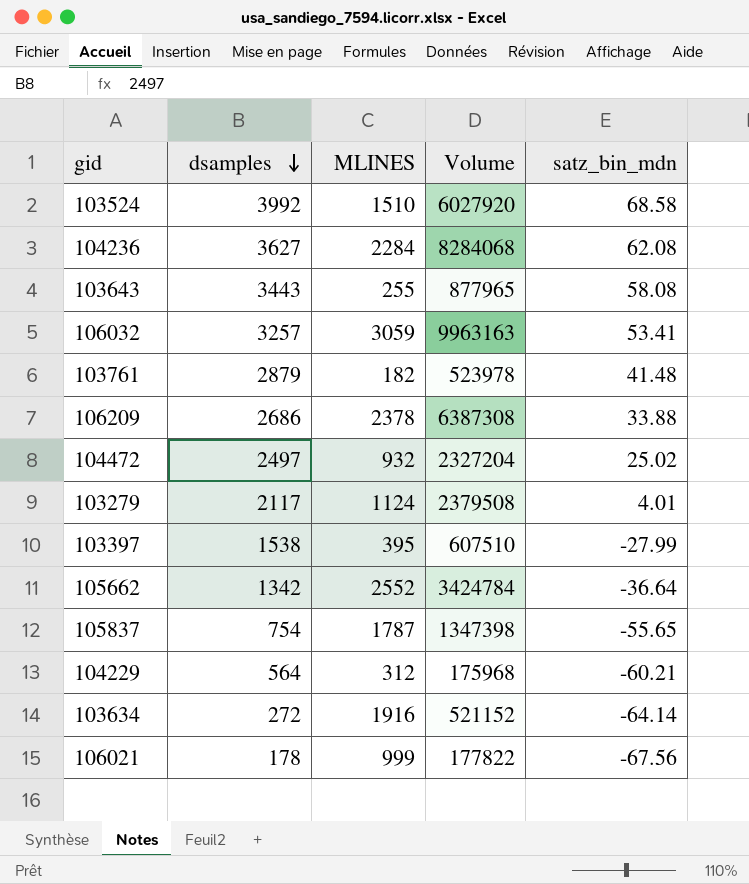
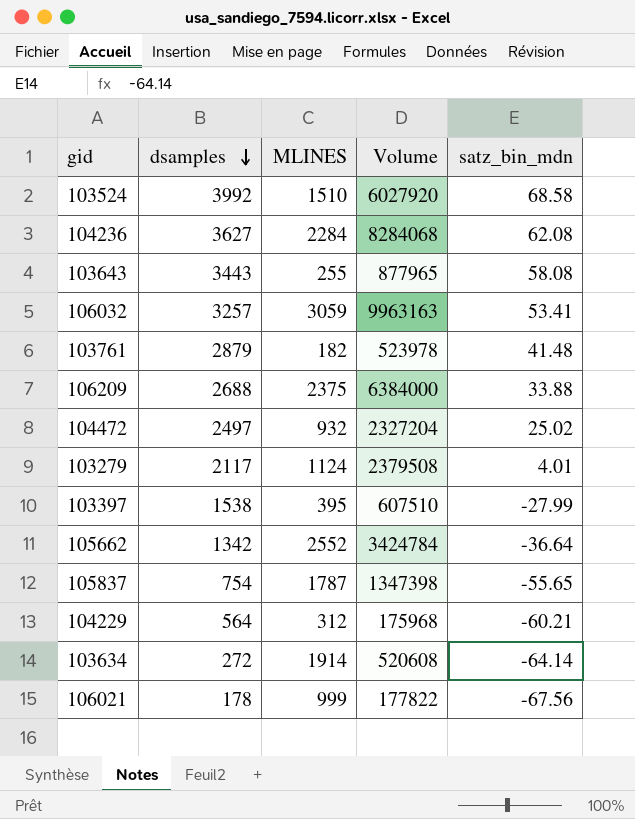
106209 | dsamples: 2686 -> 2688
106209 | MLINES: 2378 -> 2375
106209 | Volume: 6387308 -> 6384000
103634 | MLINES: 1916 -> 1914
103634 | Volume: 521152 -> 520608

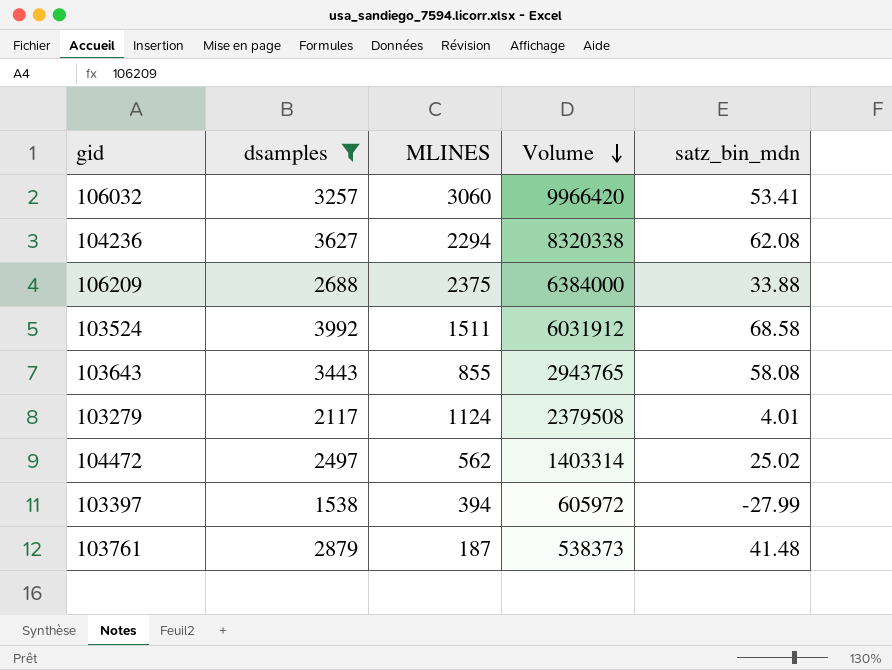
filter: none -> dsamples >= 1538
row order: dsamples descending -> Volume descending
106032 | MLINES: 3059 -> 3060
106032 | Volume: 9963163 -> 9966420
104236 | MLINES: 2284 -> 2294
104236 | Volume: 8284068 -> 8320338
103524 | MLINES: 1510 -> 1511
103524 | Volume: 6027920 -> 6031912
103643 | MLINES: 255 -> 855
103643 | Volume: 877965 -> 2943765
104472 | MLINES: 932 -> 562
104472 | Volume: 2327204 -> 1403314
103397 | MLINES: 395 -> 394
103397 | Volume: 607510 -> 605972
103761 | MLINES: 182 -> 187
103761 | Volume: 523978 -> 538373

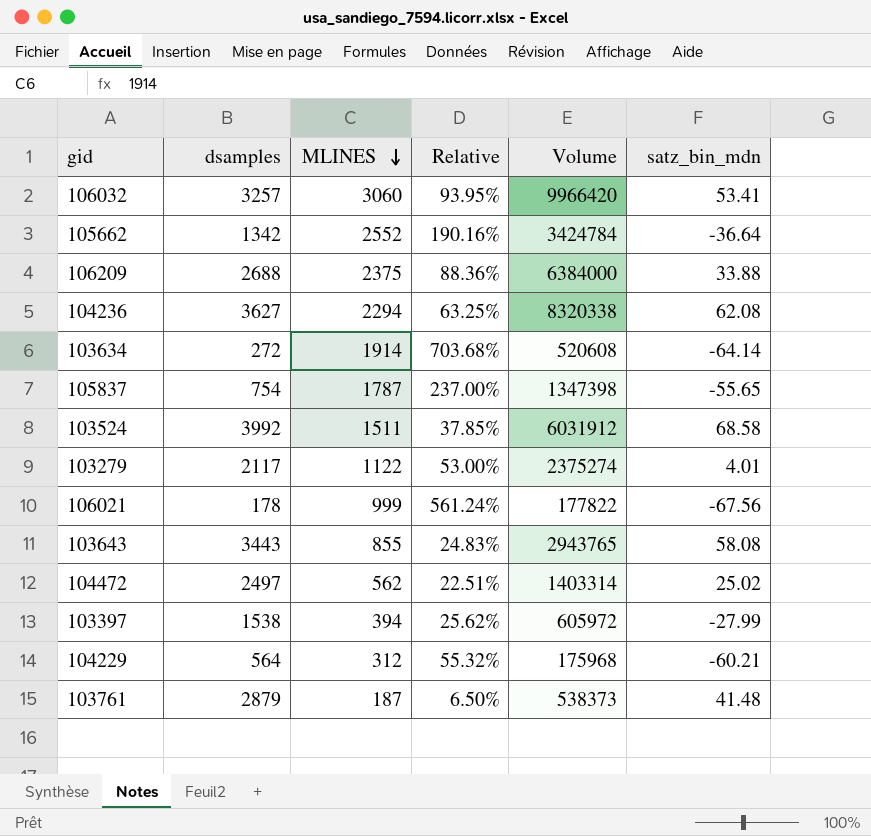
filter: dsamples >= 1538 -> none
row order: Volume descending -> MLINES descending
column Relative | formula: none -> [MLINES] / [dsamples]
103279 | MLINES: 1124 -> 1122
103279 | Volume: 2379508 -> 2375274

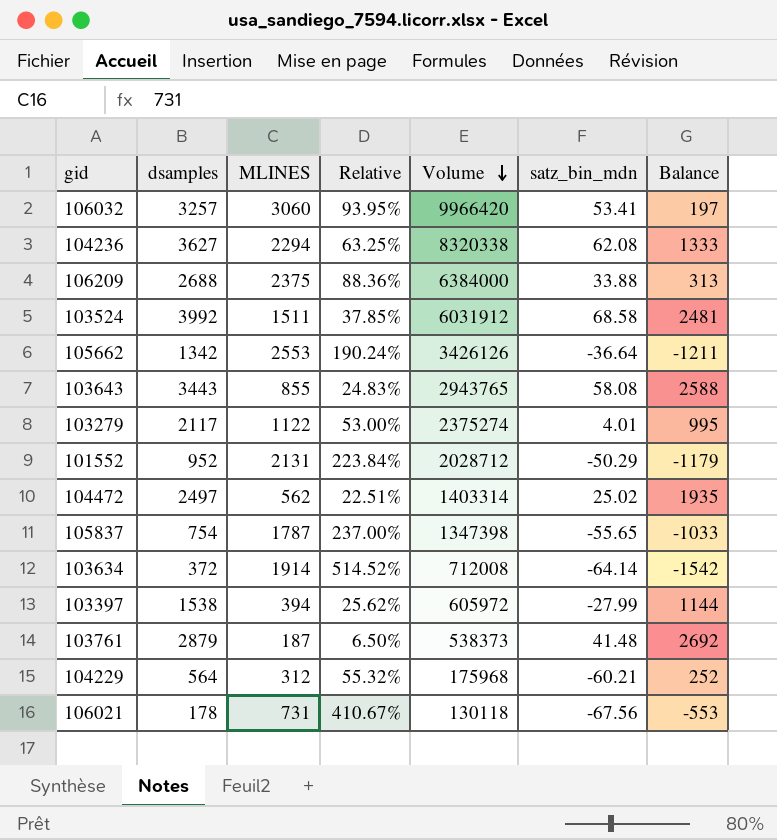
row order: MLINES descending -> Volume descending
column Balance | formula: none -> [dsamples] - [MLINES]
105662 | MLINES: 2552 -> 2553
105662 | Relative: 190.16% -> 190.24%
105662 | Volume: 3424784 -> 3426126
row 101552: none -> 952 | 2131 | 223.84% | 2028712 | -50.29 | -1179
103634 | dsamples: 272 -> 372
103634 | Relative: 703.68% -> 514.52%
103634 | Volume: 520608 -> 712008
106021 | MLINES: 999 -> 731
106021 | Relative: 561.24% -> 410.67%
106021 | Volume: 177822 -> 130118

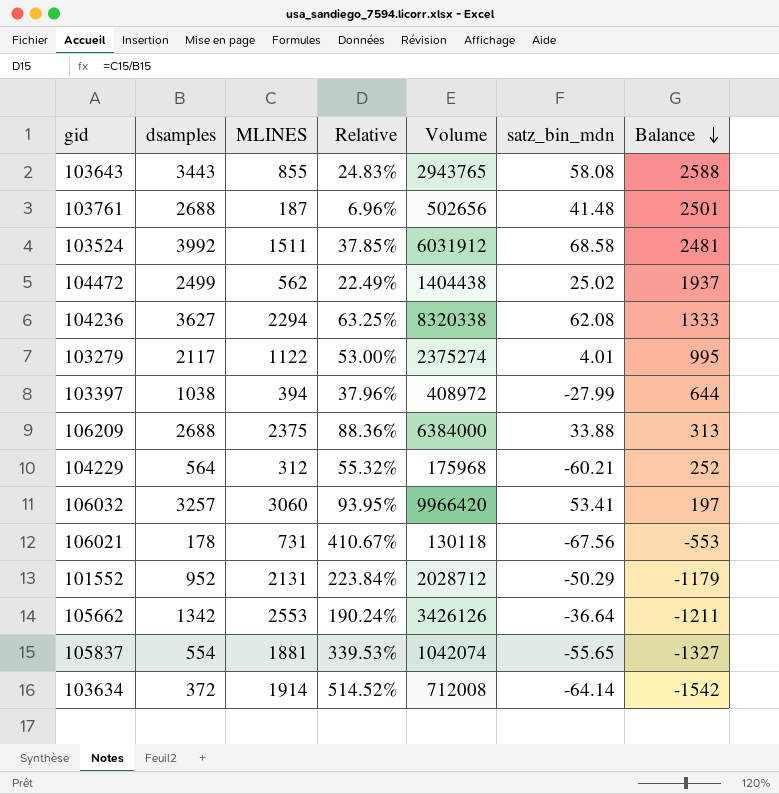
row order: Volume descending -> Balance descending
103761 | dsamples: 2879 -> 2688
103761 | Relative: 6.50% -> 6.96%
103761 | Volume: 538373 -> 502656
103761 | Balance: 2692 -> 2501
104472 | dsamples: 2497 -> 2499
104472 | Relative: 22.51% -> 22.49%
104472 | Volume: 1403314 -> 1404438
104472 | Balance: 1935 -> 1937
103397 | dsamples: 1538 -> 1038
103397 | Relative: 25.62% -> 37.96%
103397 | Volume: 605972 -> 408972
103397 | Balance: 1144 -> 644
105837 | dsamples: 754 -> 554
105837 | MLINES: 1787 -> 1881
105837 | Relative: 237.00% -> 339.53%
105837 | Volume: 1347398 -> 1042074
105837 | Balance: -1033 -> -1327

